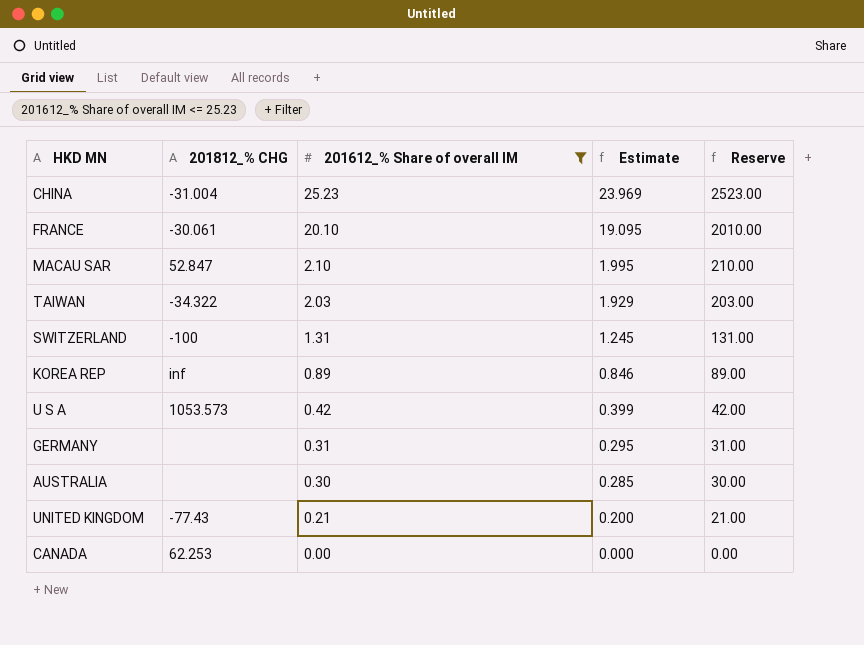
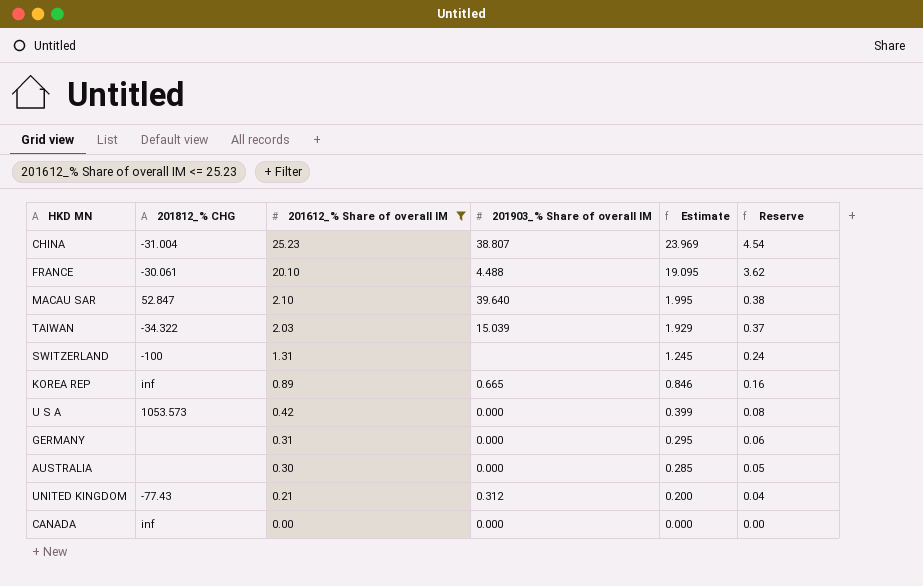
column 201903_% Share of overall IM | position: none -> 4
column Reserve | formula: [201612_% Share of overall IM] * 100 -> [201612_% Share of overall IM] * 0.18
CANADA | 201812_% CHG: 62.253 -> inf

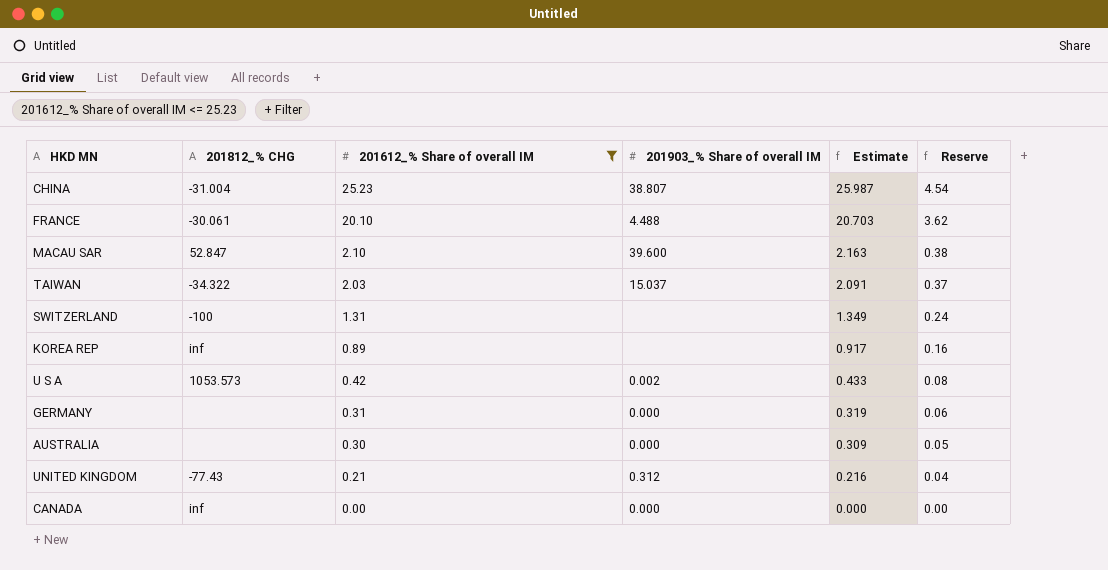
column Estimate | formula: [201612_% Share of overall IM] * 0.95 -> [201612_% Share of overall IM] * 1.03
MACAU SAR | 201903_% Share of overall IM: 39.640 -> 39.600
TAIWAN | 201903_% Share of overall IM: 15.039 -> 15.037
KOREA REP | 201903_% Share of overall IM: 0.665 -> none
U S A | 201903_% Share of overall IM: 0.000 -> 0.002

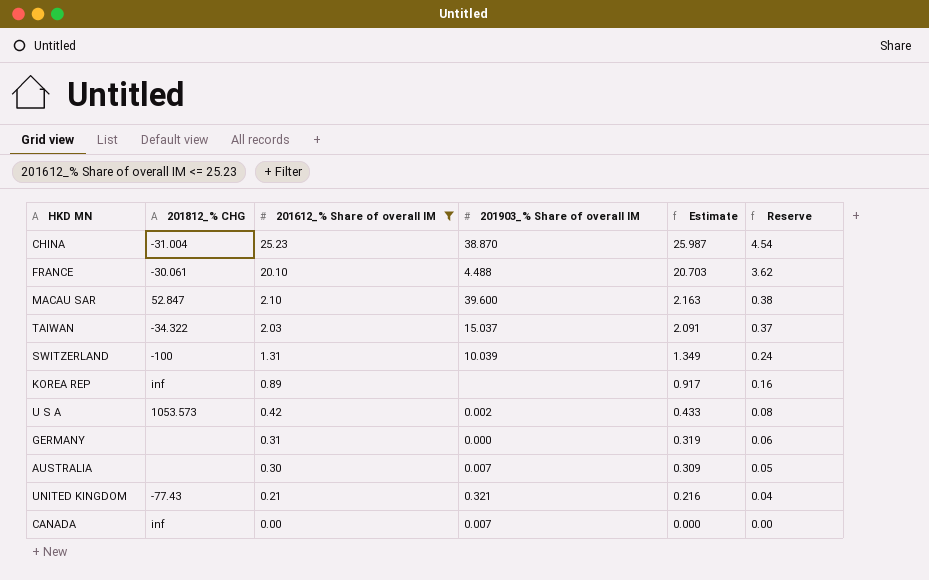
CHINA | 201903_% Share of overall IM: 38.807 -> 38.870
SWITZERLAND | 201903_% Share of overall IM: none -> 10.039
AUSTRALIA | 201903_% Share of overall IM: 0.000 -> 0.007
UNITED KINGDOM | 201903_% Share of overall IM: 0.312 -> 0.321
CANADA | 201903_% Share of overall IM: 0.000 -> 0.007

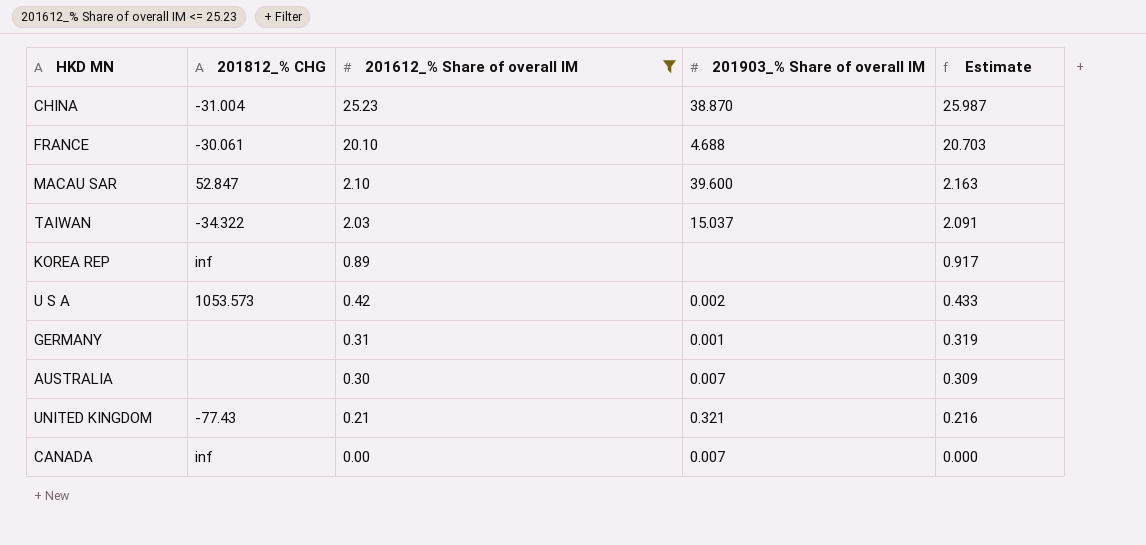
column Reserve | formula: [201612_% Share of overall IM] * 0.18 -> none
row SWITZERLAND: -100 | 1.31 | 10.039 | 1.349 | 0.24 -> none
FRANCE | 201903_% Share of overall IM: 4.488 -> 4.688
GERMANY | 201903_% Share of overall IM: 0.000 -> 0.001

